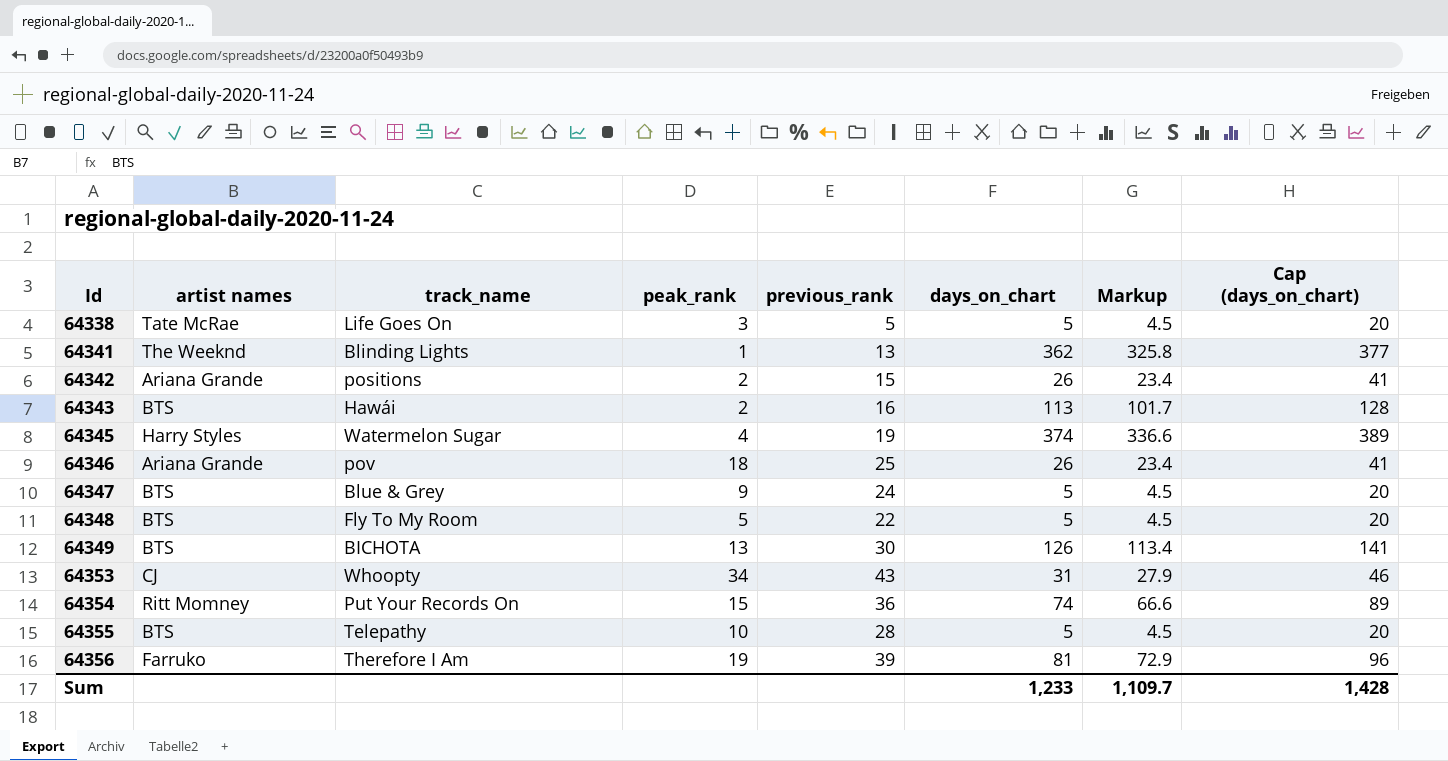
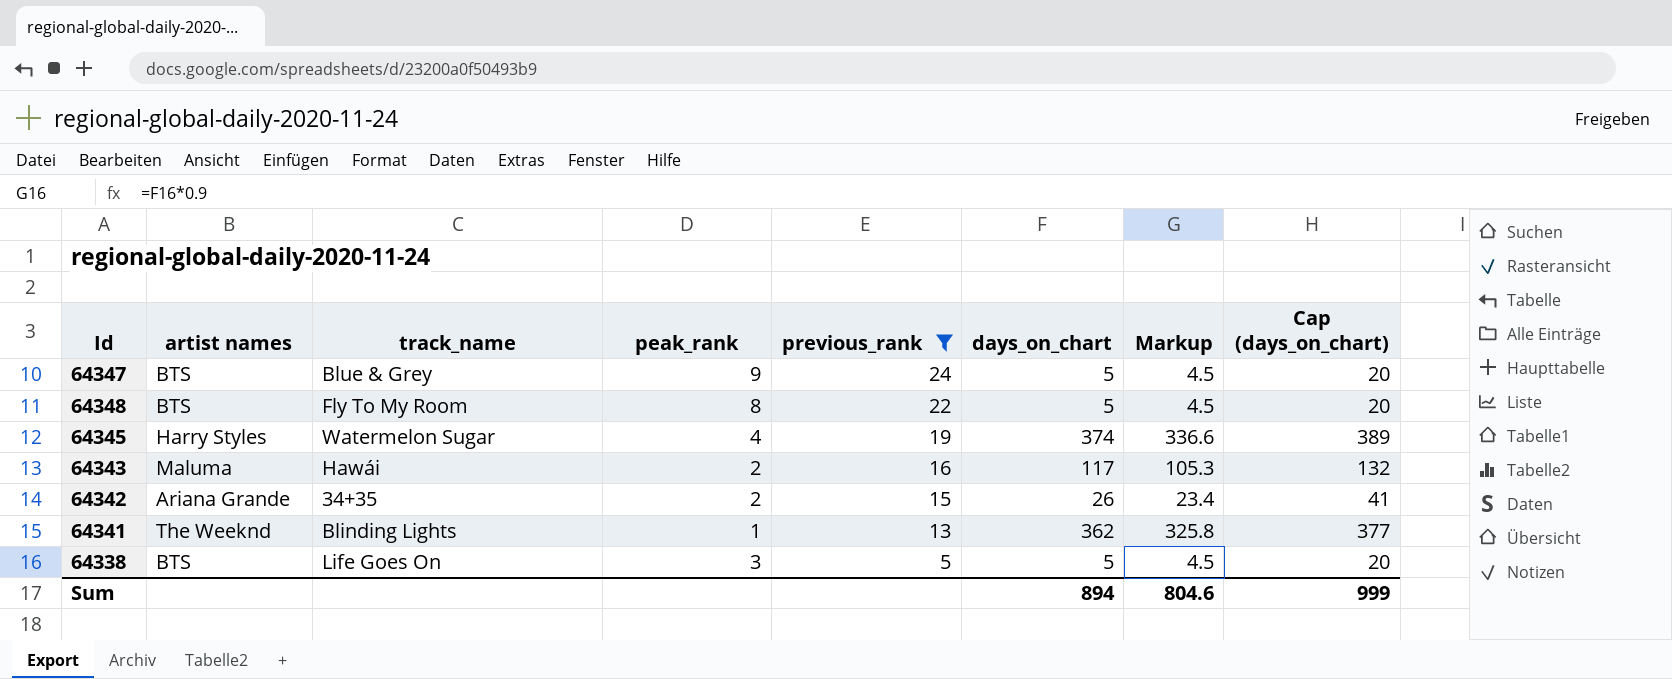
filter: none -> previous_rank <= 24
row order: Id ascending -> previous_rank descending
64348 | peak_rank: 5 -> 8
64343 | artist names: BTS -> Maluma
64343 | days_on_chart: 113 -> 117
64343 | Markup: 101.7 -> 105.3
64343 | Cap (days_on_chart): 128 -> 132
64342 | track_name: positions -> 34+35
64338 | artist names: Tate McRae -> BTS
Sum | days_on_chart: 1,233 -> 894
Sum | Markup: 1,109.7 -> 804.6
Sum | Cap (days_on_chart): 1,428 -> 999

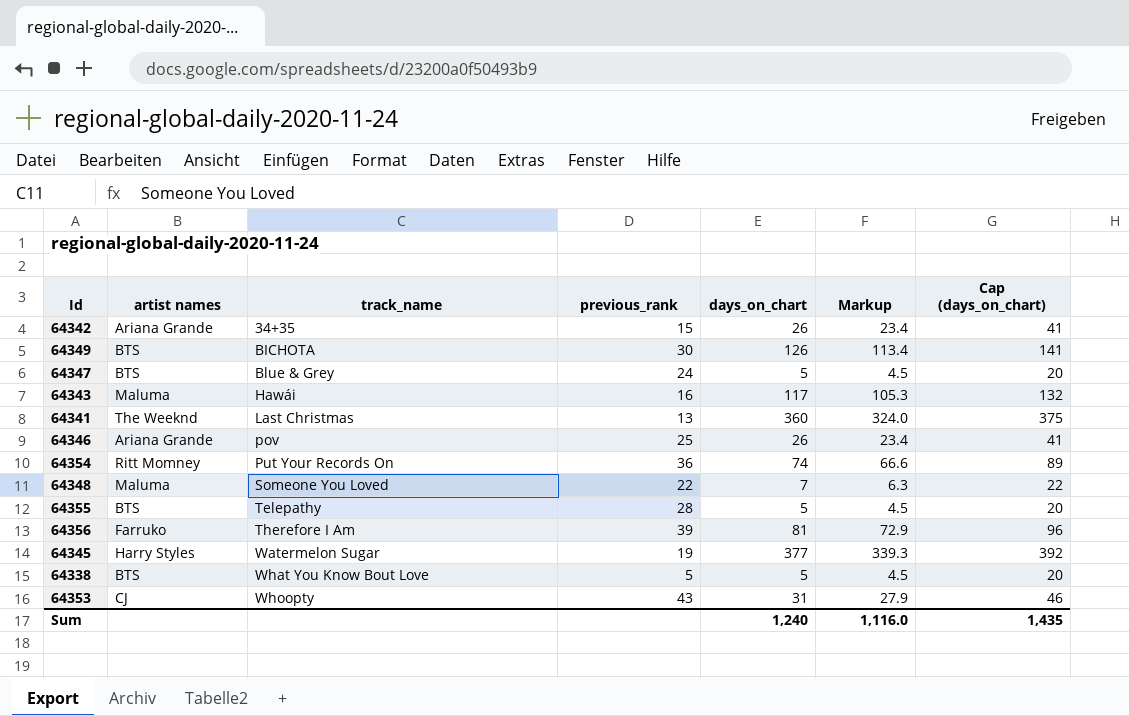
filter: previous_rank <= 24 -> none
row order: previous_rank descending -> track_name ascending
column peak_rank | position: 4 -> none
64341 | track_name: Blinding Lights -> Last Christmas
64341 | days_on_chart: 362 -> 360
64341 | Markup: 325.8 -> 324.0
64341 | Cap (days_on_chart): 377 -> 375
64348 | artist names: BTS -> Maluma
64348 | track_name: Fly To My Room -> Someone You Loved
64348 | days_on_chart: 5 -> 7
64348 | Markup: 4.5 -> 6.3
64348 | Cap (days_on_chart): 20 -> 22
64345 | days_on_chart: 374 -> 377
64345 | Markup: 336.6 -> 339.3
64345 | Cap (days_on_chart): 389 -> 392
64338 | track_name: Life Goes On -> What You Know Bout Love
Sum | days_on_chart: 894 -> 1,240
Sum | Markup: 804.6 -> 1,116.0
Sum | Cap (days_on_chart): 999 -> 1,435

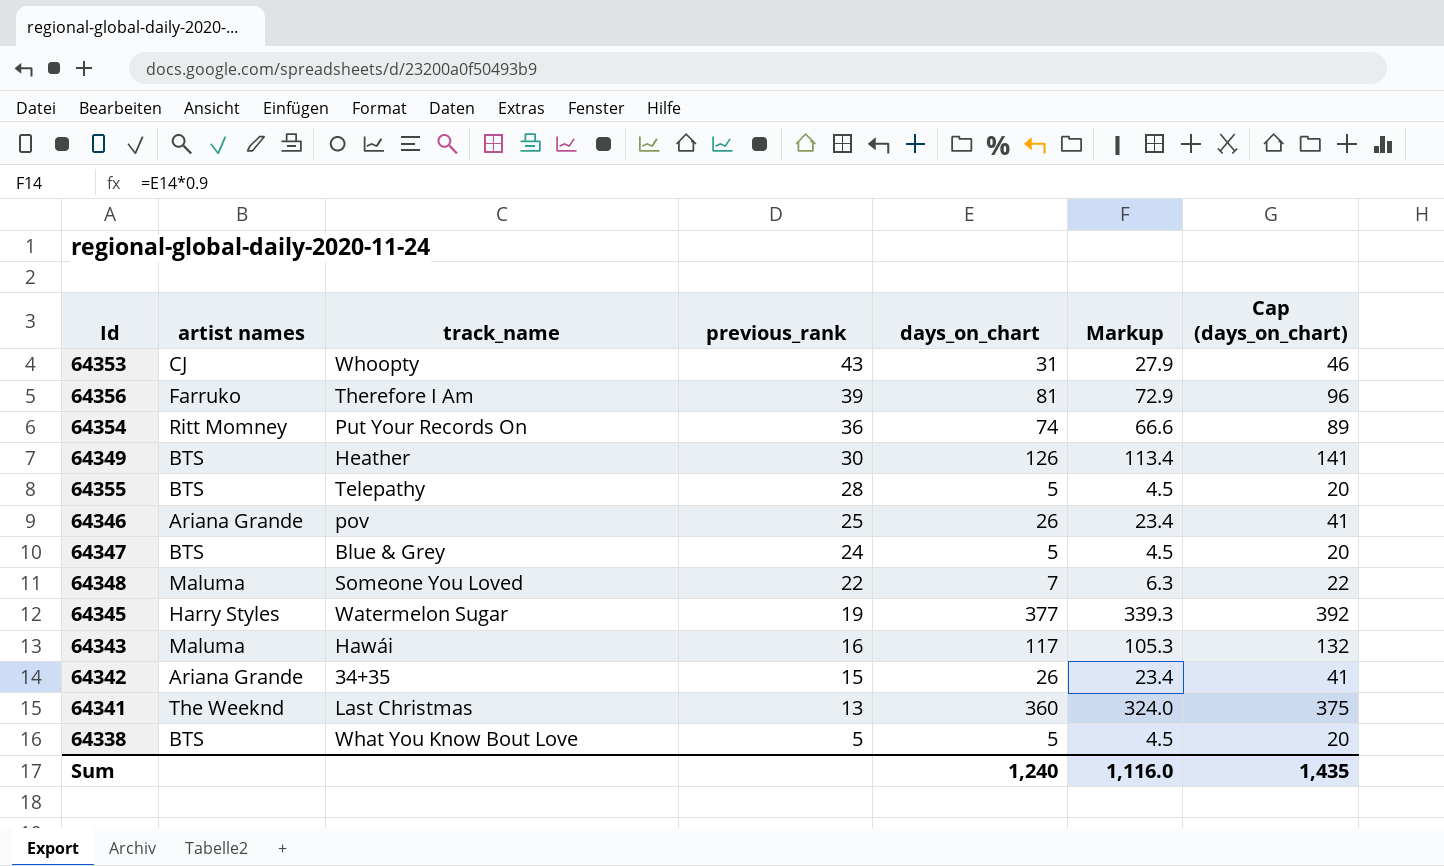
row order: track_name ascending -> previous_rank descending
64349 | track_name: BICHOTA -> Heather

